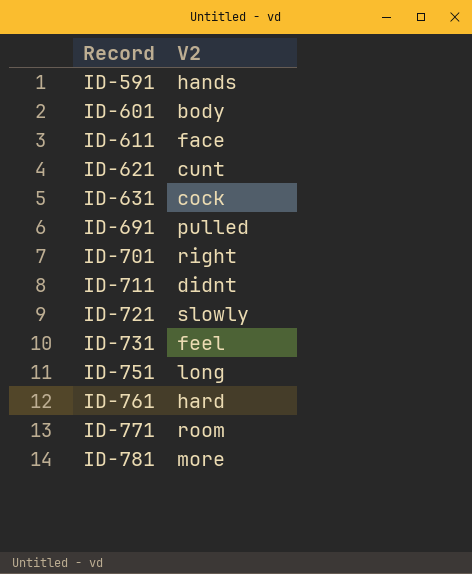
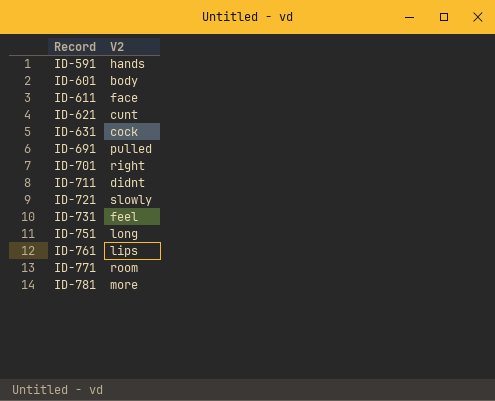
ID-761 | V2: hard -> lips

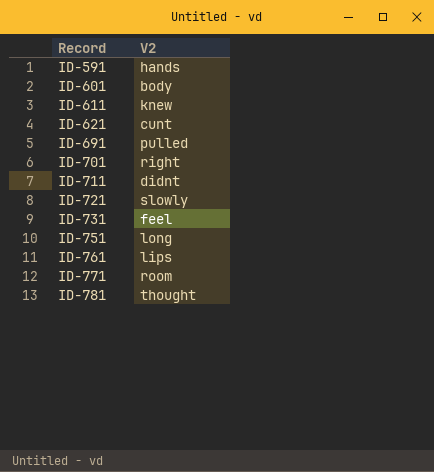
row ID-631: cock -> none
ID-611 | V2: face -> knew
ID-781 | V2: more -> thought

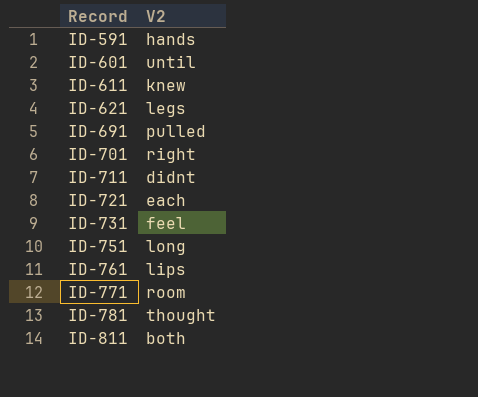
ID-601 | V2: body -> until
ID-621 | V2: cunt -> legs
ID-721 | V2: slowly -> each
row ID-811: none -> both

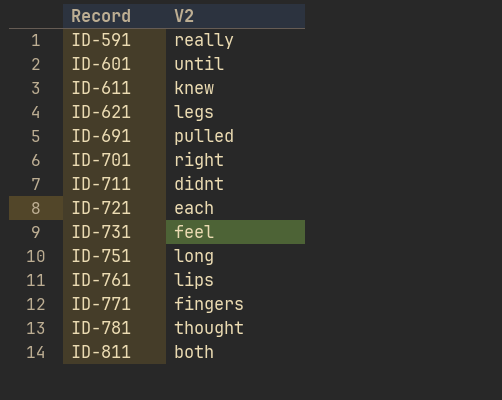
ID-591 | V2: hands -> really
ID-771 | V2: room -> fingers

